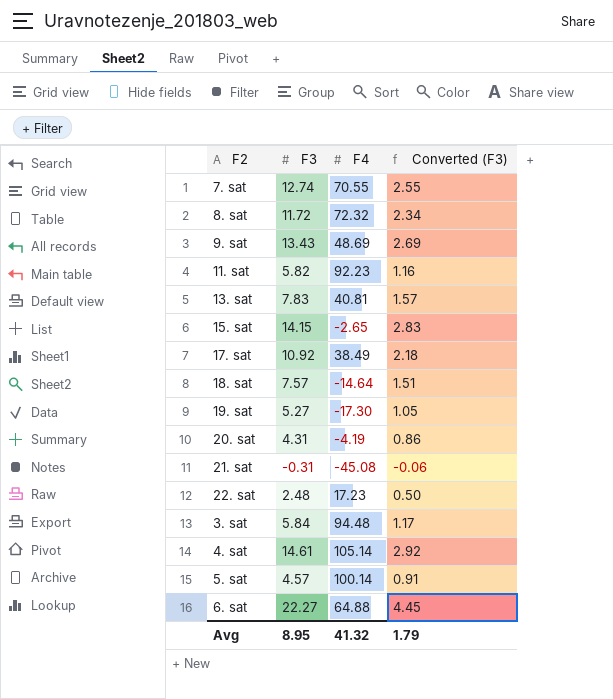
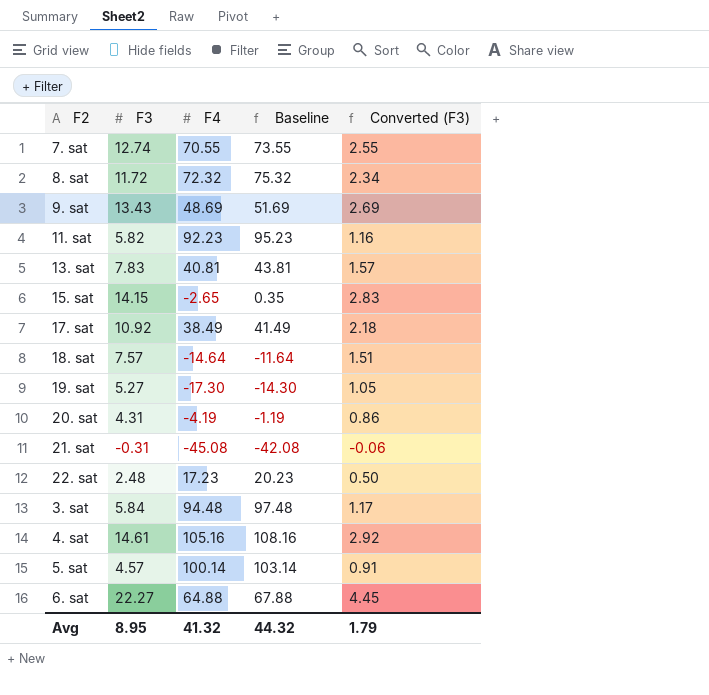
column Baseline | formula: none -> [F4] + 3
4. sat | F4: 105.14 -> 105.16

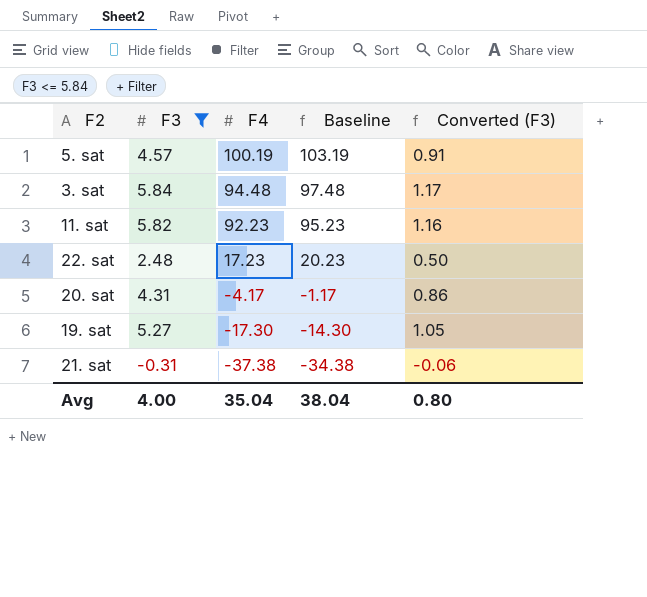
filter: none -> F3 <= 5.84
row order: none -> F4 descending
5. sat | F4: 100.14 -> 100.19
5. sat | Baseline: 103.14 -> 103.19
20. sat | F4: -4.19 -> -4.17
20. sat | Baseline: -1.19 -> -1.17
21. sat | F4: -45.08 -> -37.38
21. sat | Baseline: -42.08 -> -34.38
Avg | F3: 8.95 -> 4.00
Avg | F4: 41.32 -> 35.04
Avg | Baseline: 44.32 -> 38.04
Avg | Converted (F3): 1.79 -> 0.80

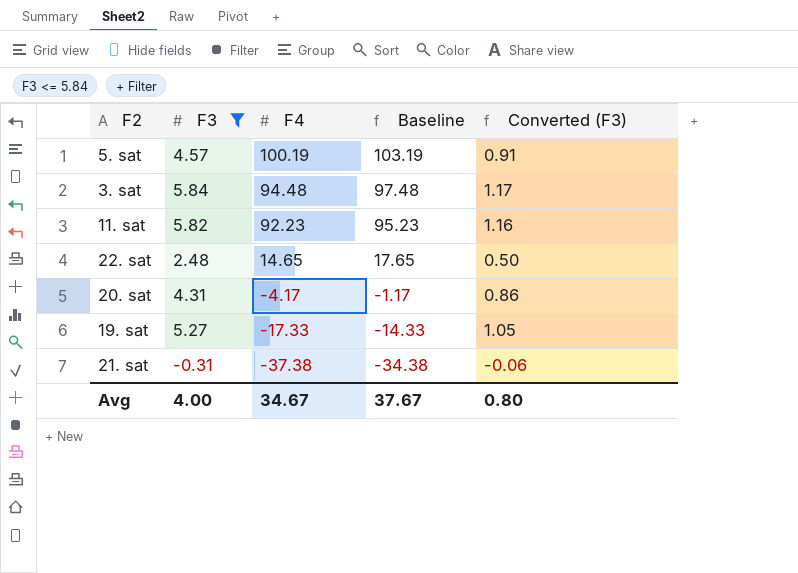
22. sat | F4: 17.23 -> 14.65
22. sat | Baseline: 20.23 -> 17.65
19. sat | F4: -17.30 -> -17.33
19. sat | Baseline: -14.30 -> -14.33
Avg | F4: 35.04 -> 34.67
Avg | Baseline: 38.04 -> 37.67

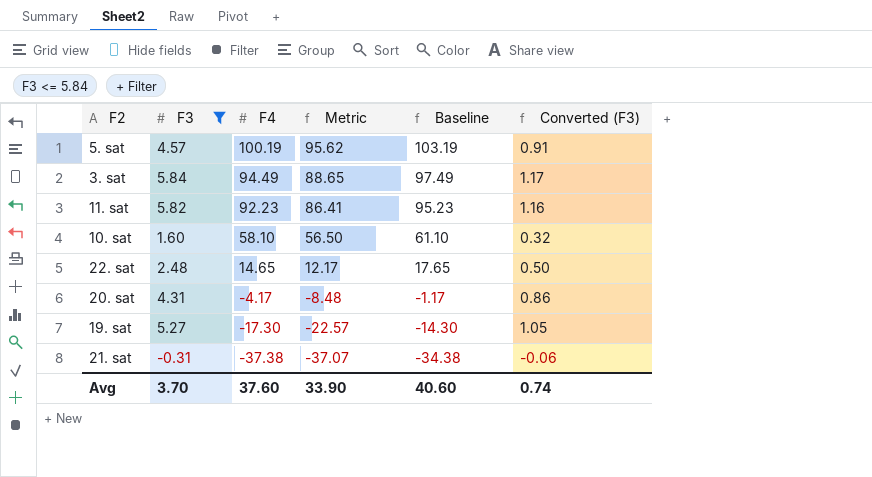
column Metric | formula: none -> [F4] - [F3]
3. sat | F4: 94.48 -> 94.49
3. sat | Baseline: 97.48 -> 97.49
row 10. sat: none -> 1.60 | 58.10 | 56.50 | 61.10 | 0.32
19. sat | F4: -17.33 -> -17.30
19. sat | Baseline: -14.33 -> -14.30
Avg | F3: 4.00 -> 3.70
Avg | F4: 34.67 -> 37.60
Avg | Baseline: 37.67 -> 40.60
Avg | Converted (F3): 0.80 -> 0.74

